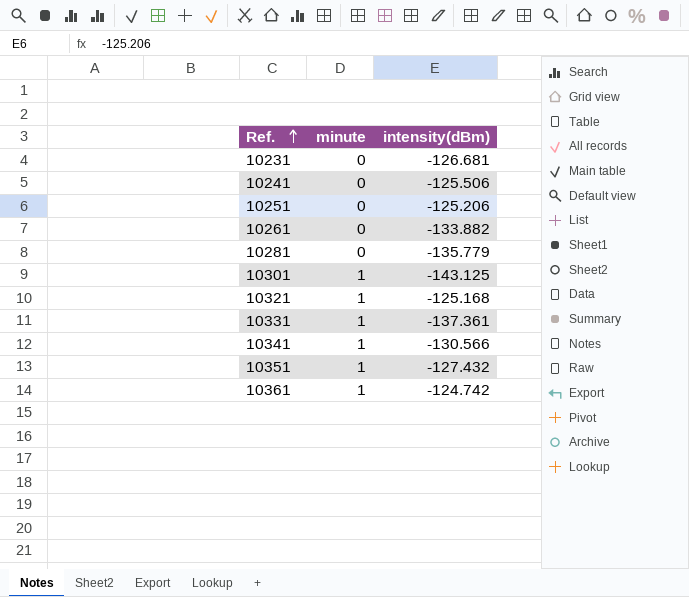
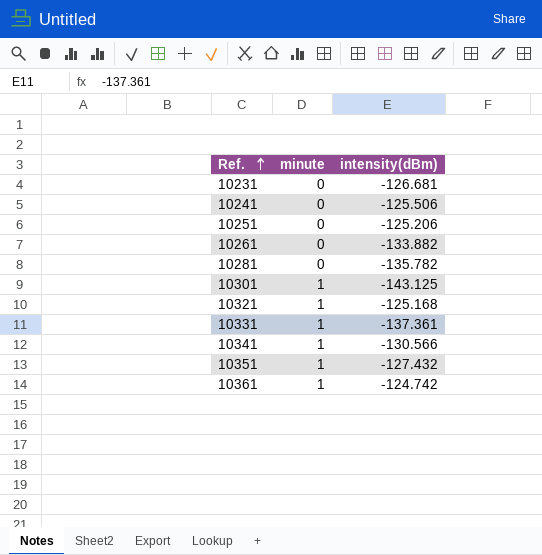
10281 | intensity(dBm): -135.779 -> -135.782

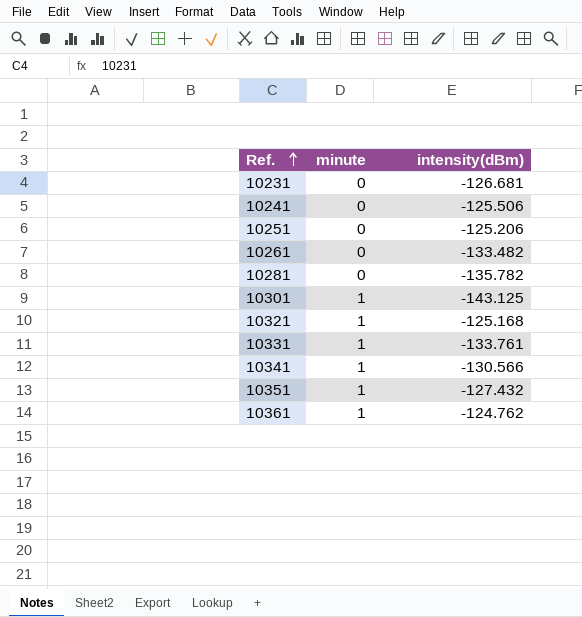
10261 | intensity(dBm): -133.882 -> -133.482
10331 | intensity(dBm): -137.361 -> -133.761
10361 | intensity(dBm): -124.742 -> -124.762

